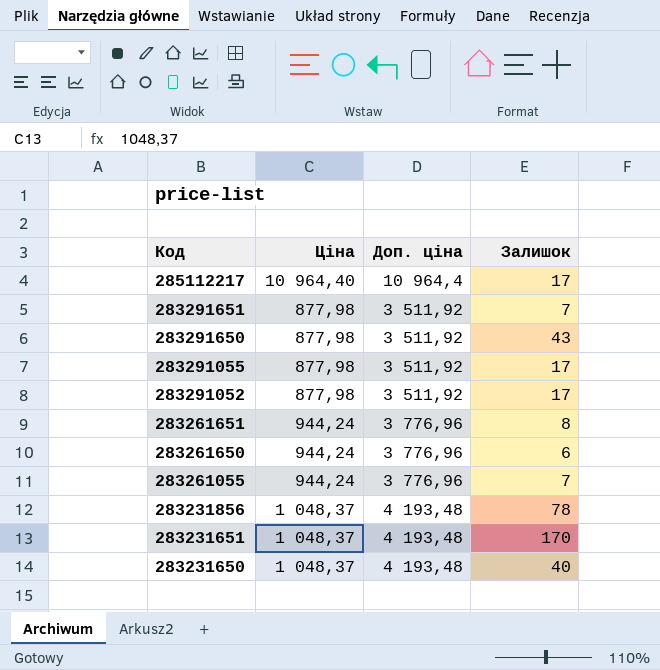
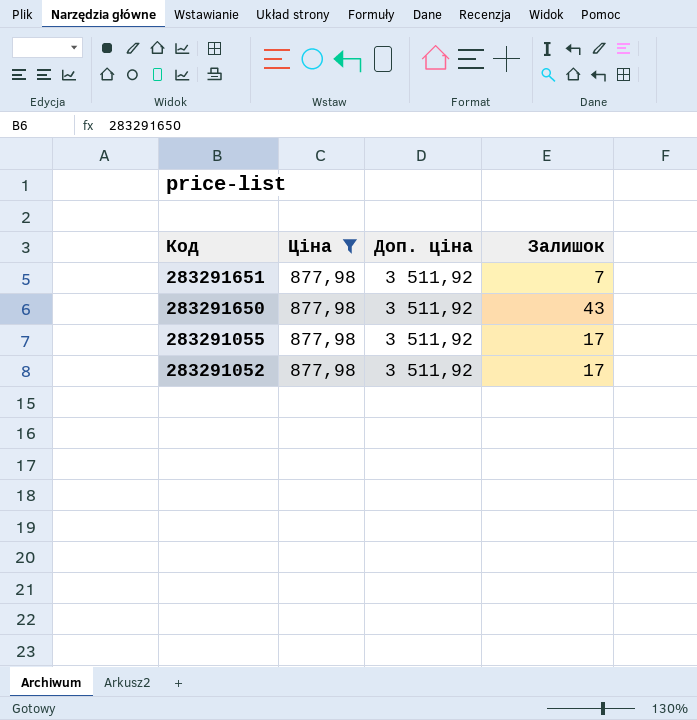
filter: none -> Ціна = 877,98

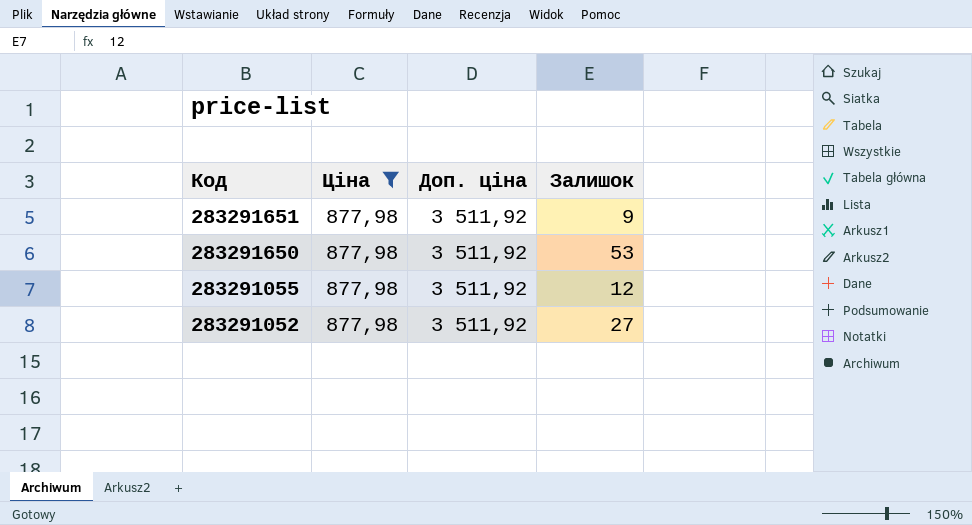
283291651 | Залишок: 7 -> 9
283291650 | Залишок: 43 -> 53
283291055 | Залишок: 17 -> 12
283291052 | Залишок: 17 -> 27

